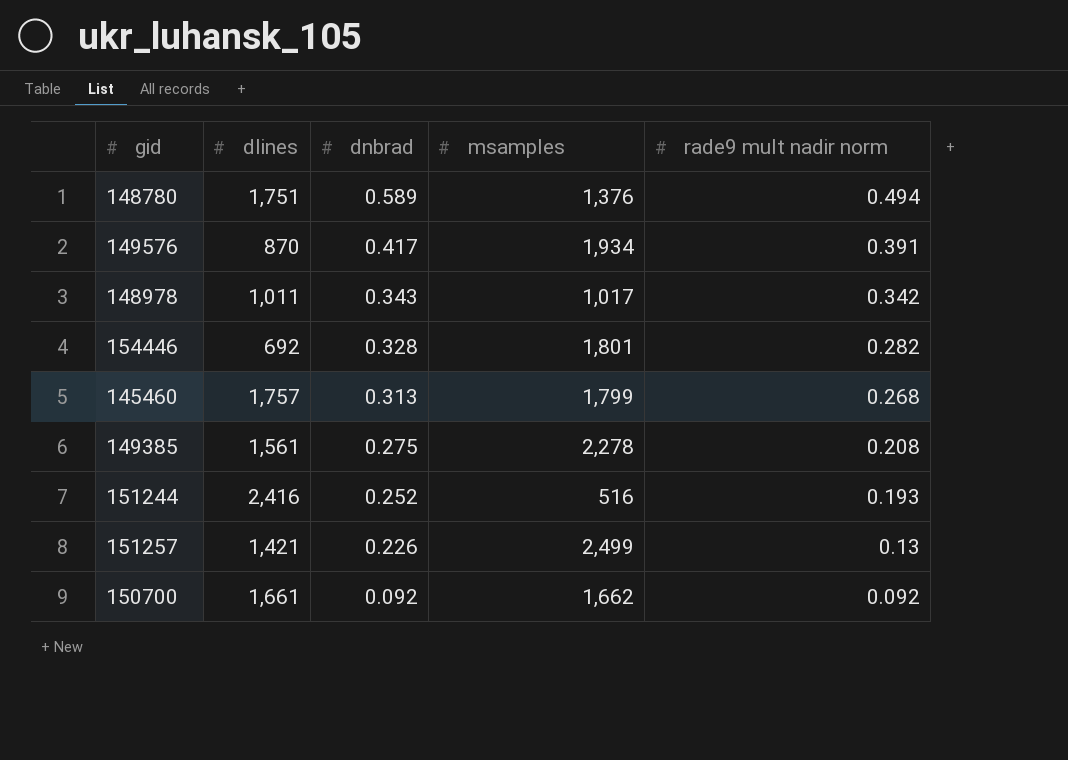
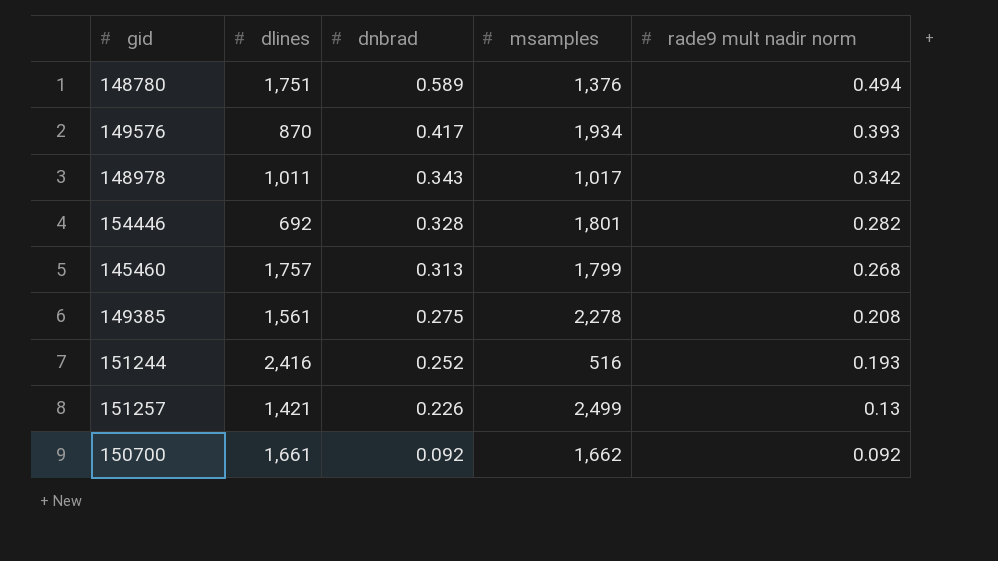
149576 | rade9 mult nadir norm: 0.391 -> 0.393

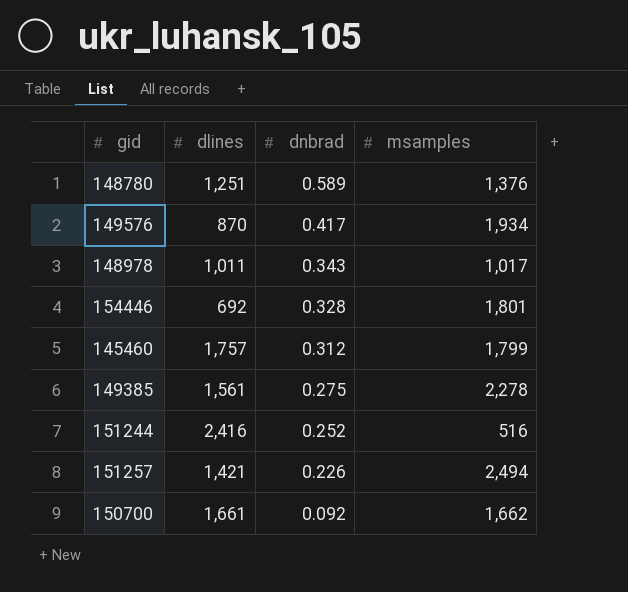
column rade9 mult nadir norm | position: 5 -> none
148780 | dlines: 1,751 -> 1,251
145460 | dnbrad: 0.313 -> 0.312
151257 | msamples: 2,499 -> 2,494

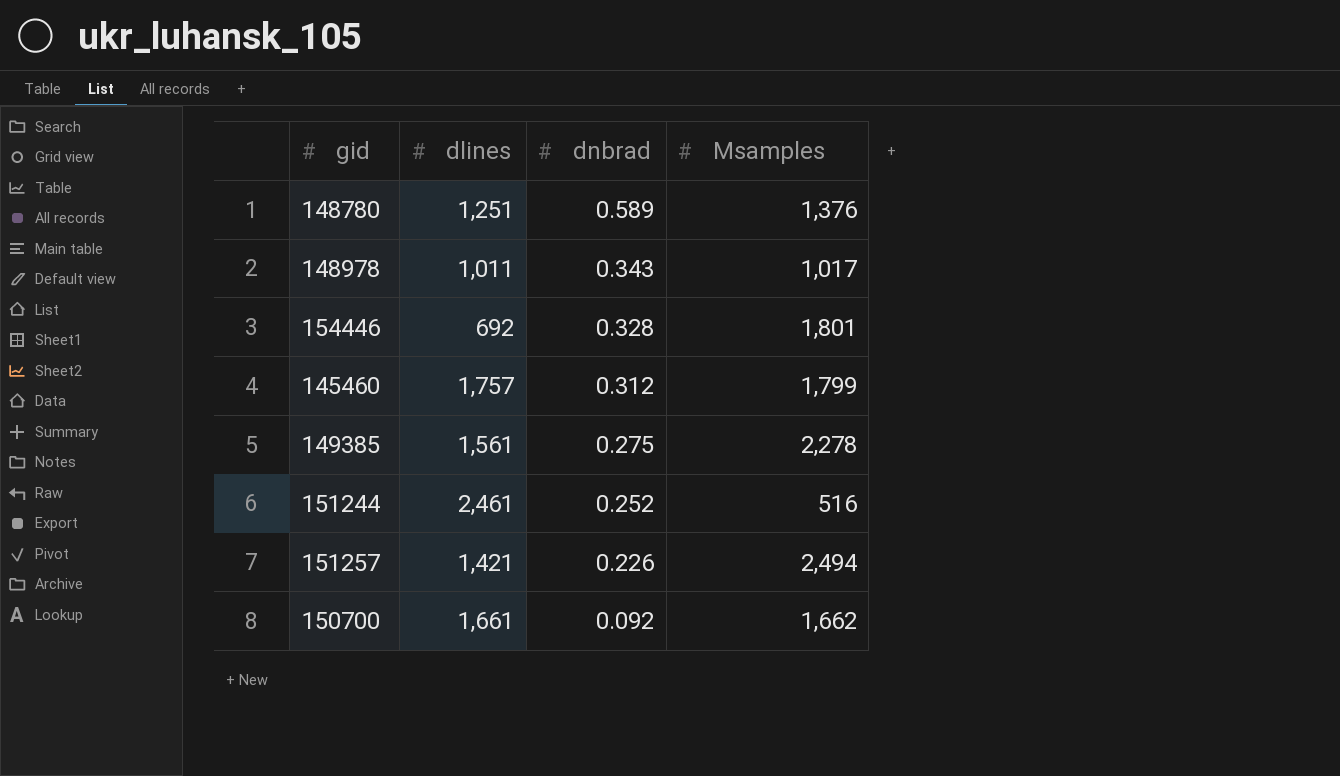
column name: msamples -> Msamples
row 149576: 870 | 0.417 | 1,934 -> none
151244 | dlines: 2,416 -> 2,461

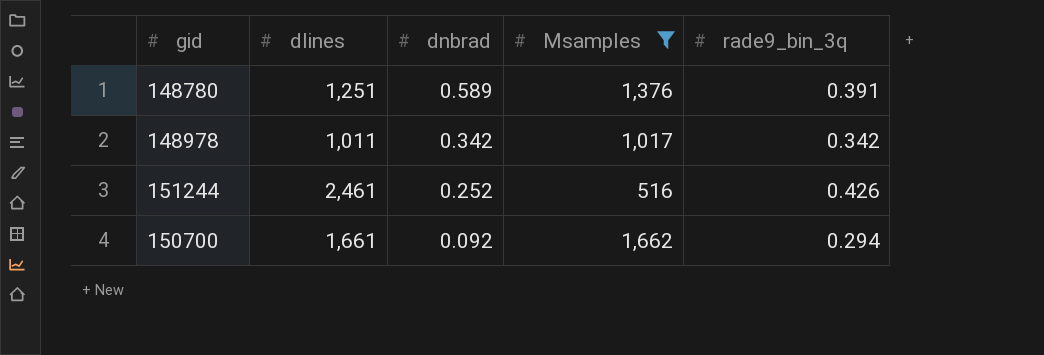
filter: none -> Msamples <= 1,662
column rade9_bin_3q | position: none -> 5
148978 | dnbrad: 0.343 -> 0.342

